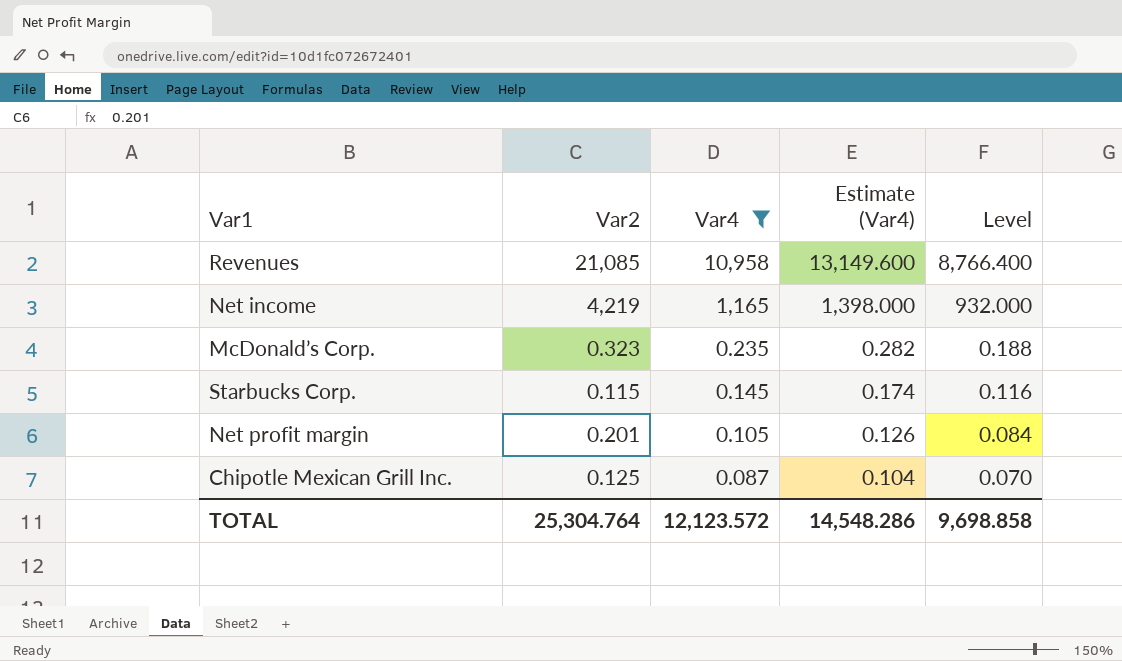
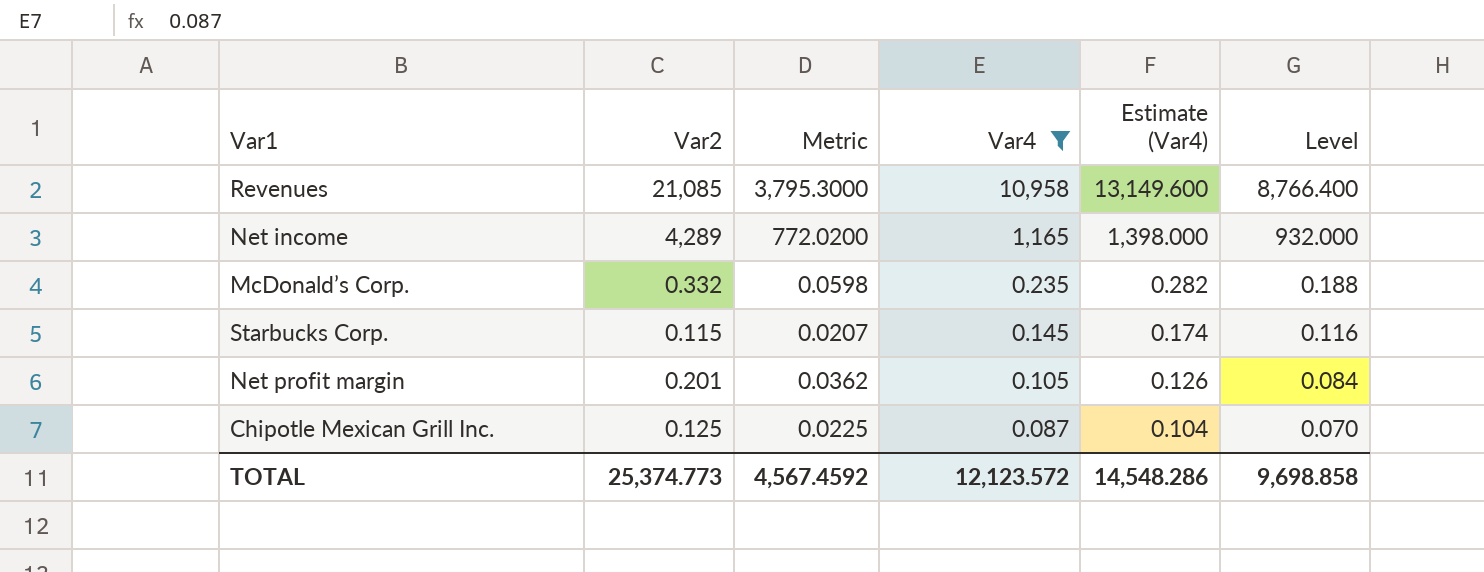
column Metric | formula: none -> [Var2] * 0.18
Net income | Var2: 4,219 -> 4,289
McDonald’s Corp. | Var2: 0.323 -> 0.332
TOTAL | Var2: 25,304.764 -> 25,374.773

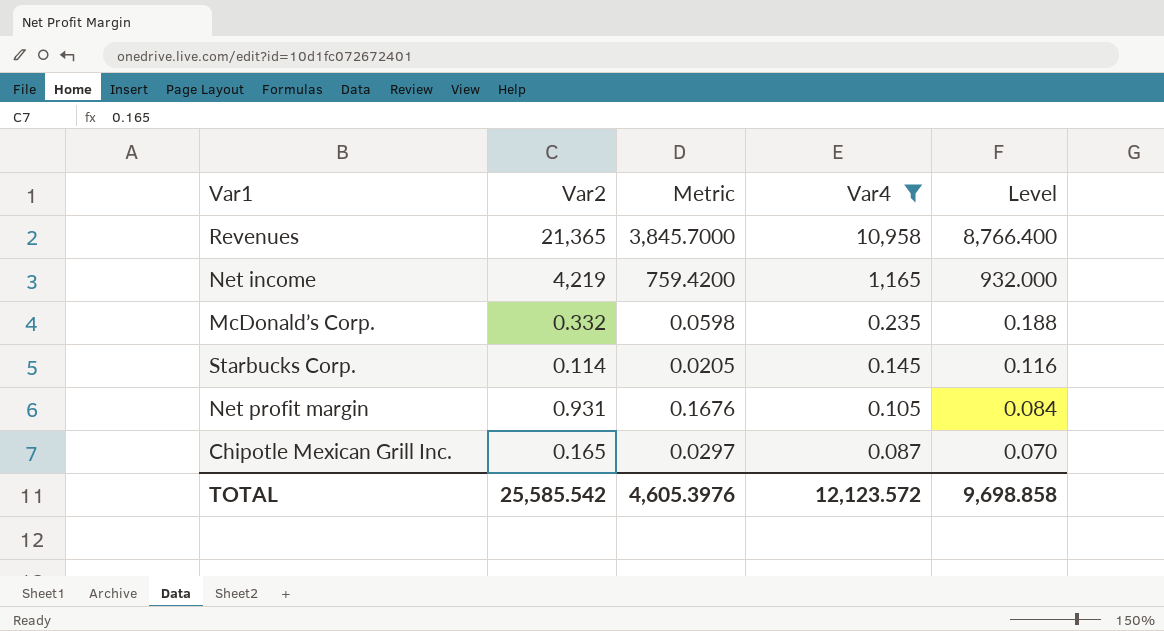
column Estimate (Var4) | formula: [Var4] * 1.2 -> none
Revenues | Var2: 21,085 -> 21,365
Revenues | Metric: 3,795.3000 -> 3,845.7000
Net income | Var2: 4,289 -> 4,219
Net income | Metric: 772.0200 -> 759.4200
Starbucks Corp. | Var2: 0.115 -> 0.114
Starbucks Corp. | Metric: 0.0207 -> 0.0205
Net profit margin | Var2: 0.201 -> 0.931
Net profit margin | Metric: 0.0362 -> 0.1676
Chipotle Mexican Grill Inc. | Var2: 0.125 -> 0.165
Chipotle Mexican Grill Inc. | Metric: 0.0225 -> 0.0297
TOTAL | Var2: 25,374.773 -> 25,585.542
TOTAL | Metric: 4,567.4592 -> 4,605.3976

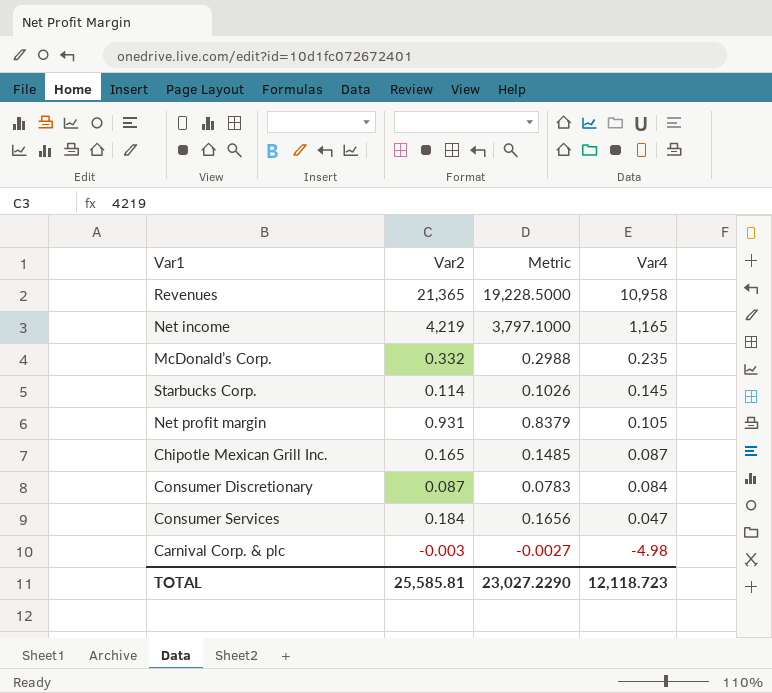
filter: Var4 >= 0.087 -> none
column Level | formula: [Var4] * 0.8 -> none
column Metric | formula: [Var2] * 0.18 -> [Var2] * 0.9
TOTAL | Var2: 25,585.542 -> 25,585.81
TOTAL | Metric: 4,605.3976 -> 23,027.2290
TOTAL | Var4: 12,123.572 -> 12,118.723

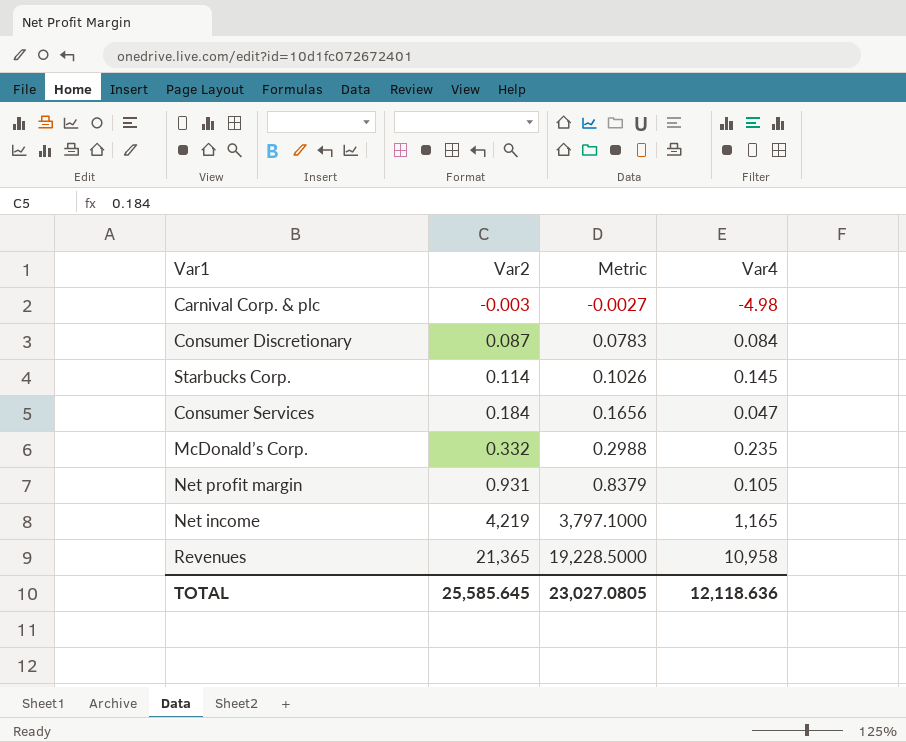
row order: Var4 descending -> Var2 ascending
row Chipotle Mexican Grill Inc.: 0.165 | 0.1485 | 0.087 -> none
TOTAL | Var2: 25,585.81 -> 25,585.645
TOTAL | Metric: 23,027.2290 -> 23,027.0805
TOTAL | Var4: 12,118.723 -> 12,118.636

